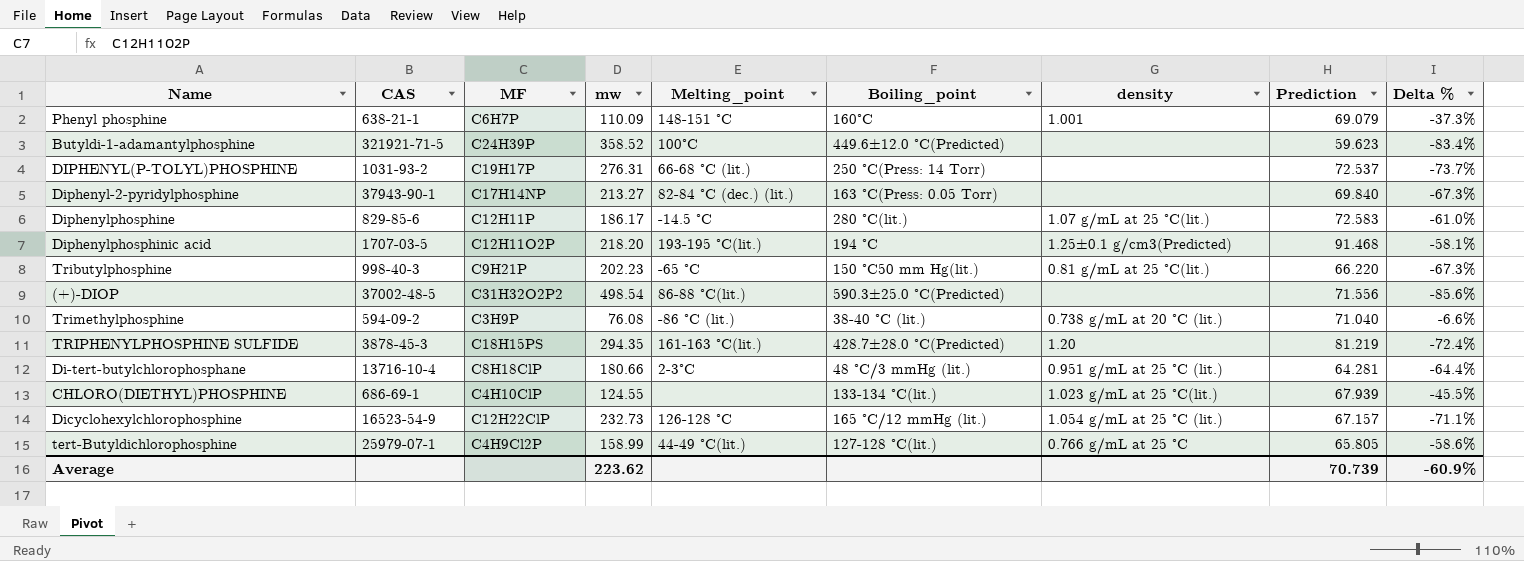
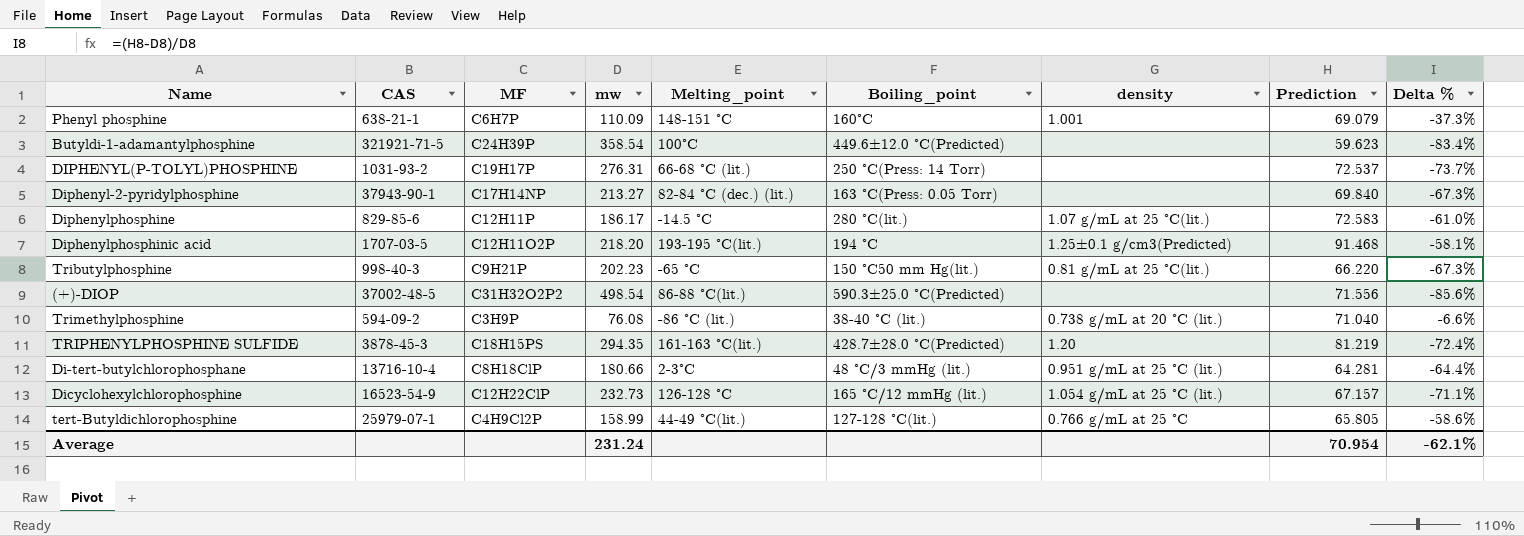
row CHLORO(DIETHYL)PHOSPHINE: 686-69-1 | C4H10ClP | 124.55 | none | 133-134 °C(lit.) | 1.023 g/mL at 25 °C(lit.) | 67.939 | -45.5% -> none
Butyldi-1-adamantylphosphine | mw: 358.52 -> 358.54
Average | mw: 223.62 -> 231.24
Average | Prediction: 70.739 -> 70.954
Average | Delta %: -60.9% -> -62.1%

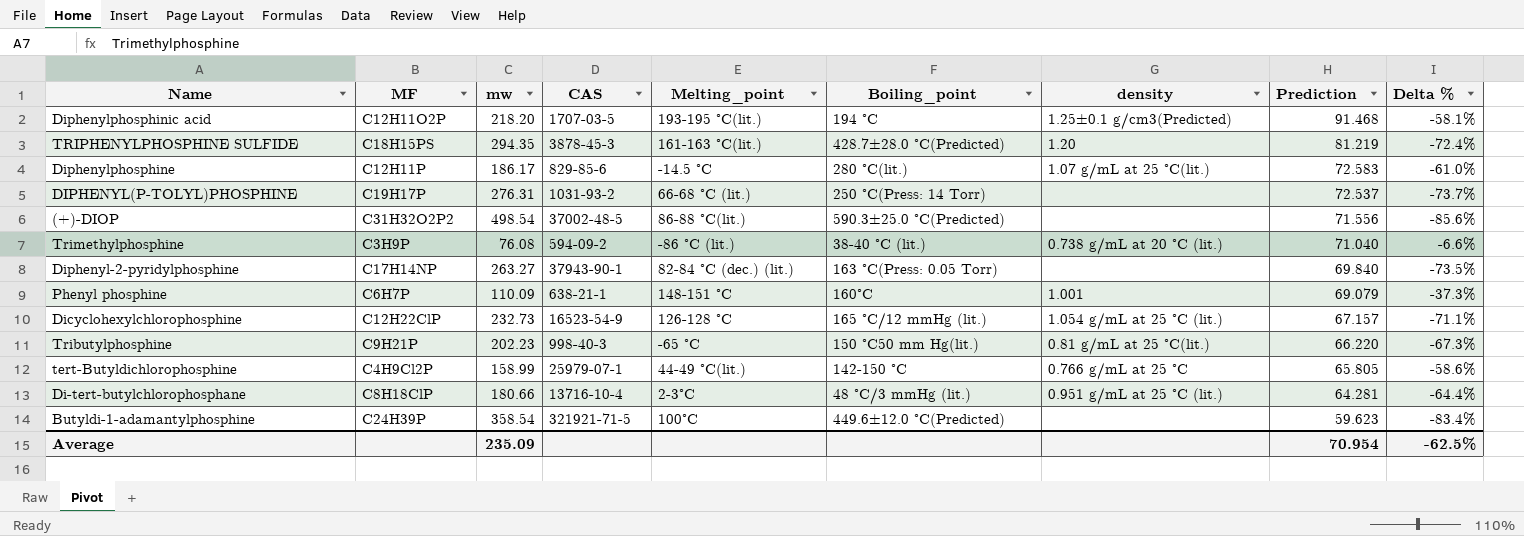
row order: none -> Prediction descending
column CAS | position: 2 -> 4
Diphenyl-2-pyridylphosphine | mw: 213.27 -> 263.27
Diphenyl-2-pyridylphosphine | Delta %: -67.3% -> -73.5%
tert-Butyldichlorophosphine | Boiling_point: 127-128 °C(lit.) -> 142-150 °C
Average | mw: 231.24 -> 235.09
Average | Delta %: -62.1% -> -62.5%

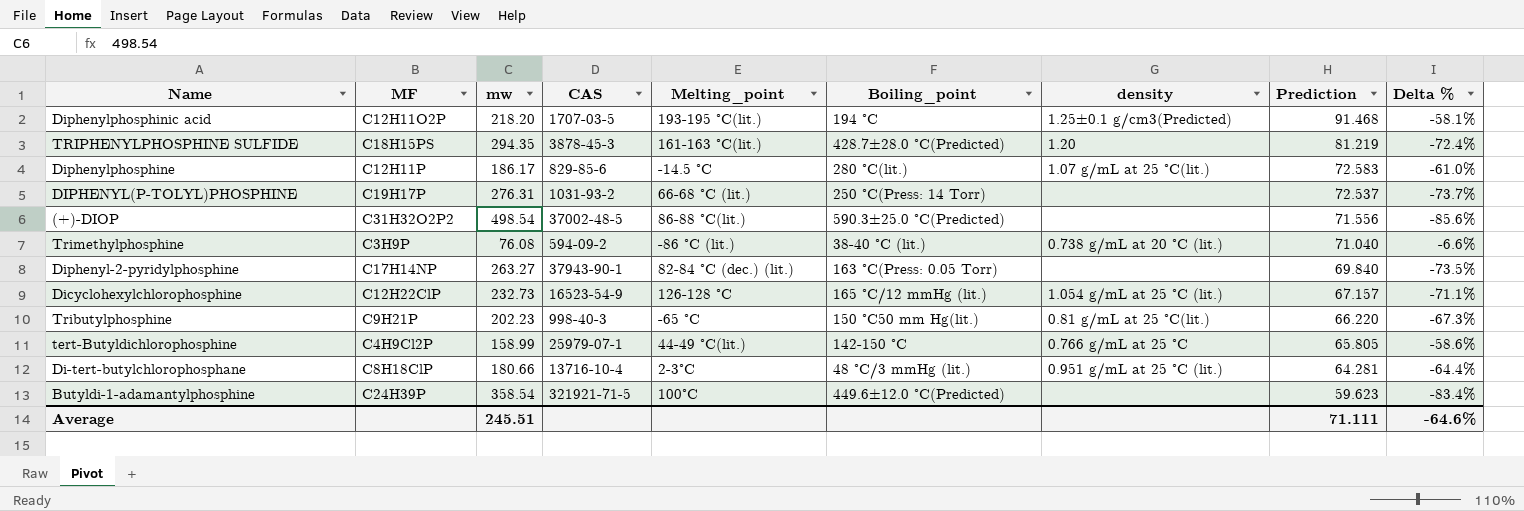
row Phenyl phosphine: C6H7P | 110.09 | 638-21-1 | 148-151 °C | 160°C | 1.001 | 69.079 | -37.3% -> none
Average | mw: 235.09 -> 245.51
Average | Prediction: 70.954 -> 71.111
Average | Delta %: -62.5% -> -64.6%

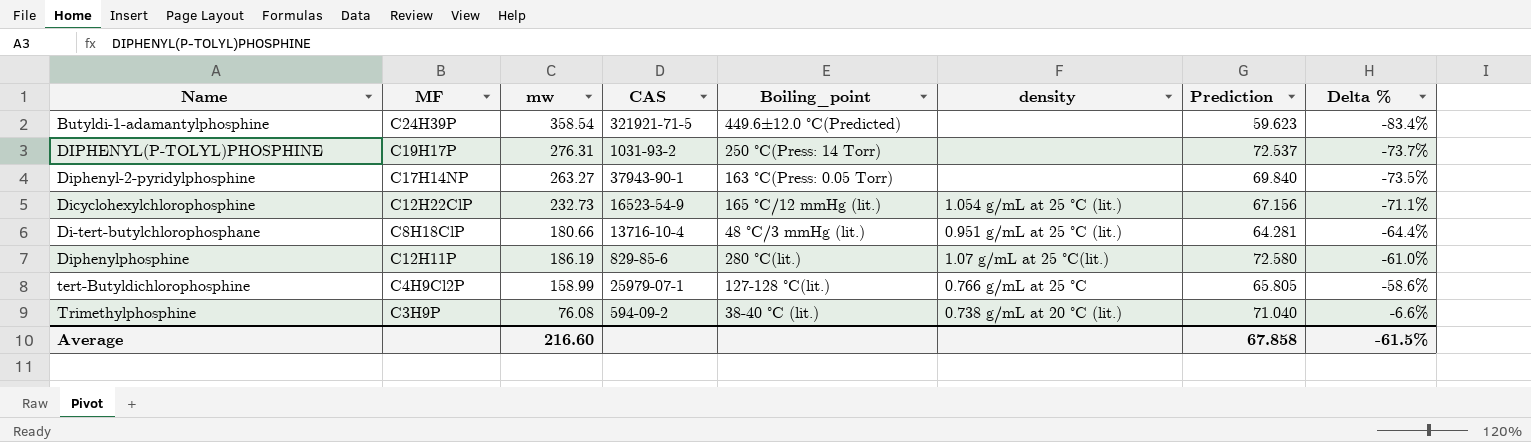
row order: Prediction descending -> Delta % ascending
column Melting_point | position: 5 -> none
row Diphenylphosphinic acid: C12H11O2P | 218.20 | 1707-03-5 | 193-195 °C(lit.) | 194 °C | 1.25±0.1 g/cm3(Predicted) | 91.468 | -58.1% -> none
row TRIPHENYLPHOSPHINE SULFIDE: C18H15PS | 294.35 | 3878-45-3 | 161-163 °C(lit.) | 428.7±28.0 °C(Predicted) | 1.20 | 81.219 | -72.4% -> none
row (+)-DIOP: C31H32O2P2 | 498.54 | 37002-48-5 | 86-88 °C(lit.) | 590.3±25.0 °C(Predicted) | none | 71.556 | -85.6% -> none
row Tributylphosphine: C9H21P | 202.23 | 998-40-3 | -65 °C | 150 °C50 mm Hg(lit.) | 0.81 g/mL at 25 °C(lit.) | 66.220 | -67.3% -> none
Dicyclohexylchlorophosphine | Prediction: 67.157 -> 67.156
Diphenylphosphine | mw: 186.17 -> 186.19
Diphenylphosphine | Prediction: 72.583 -> 72.580
tert-Butyldichlorophosphine | Boiling_point: 142-150 °C -> 127-128 °C(lit.)
Average | mw: 245.51 -> 216.60
Average | Prediction: 71.111 -> 67.858
Average | Delta %: -64.6% -> -61.5%

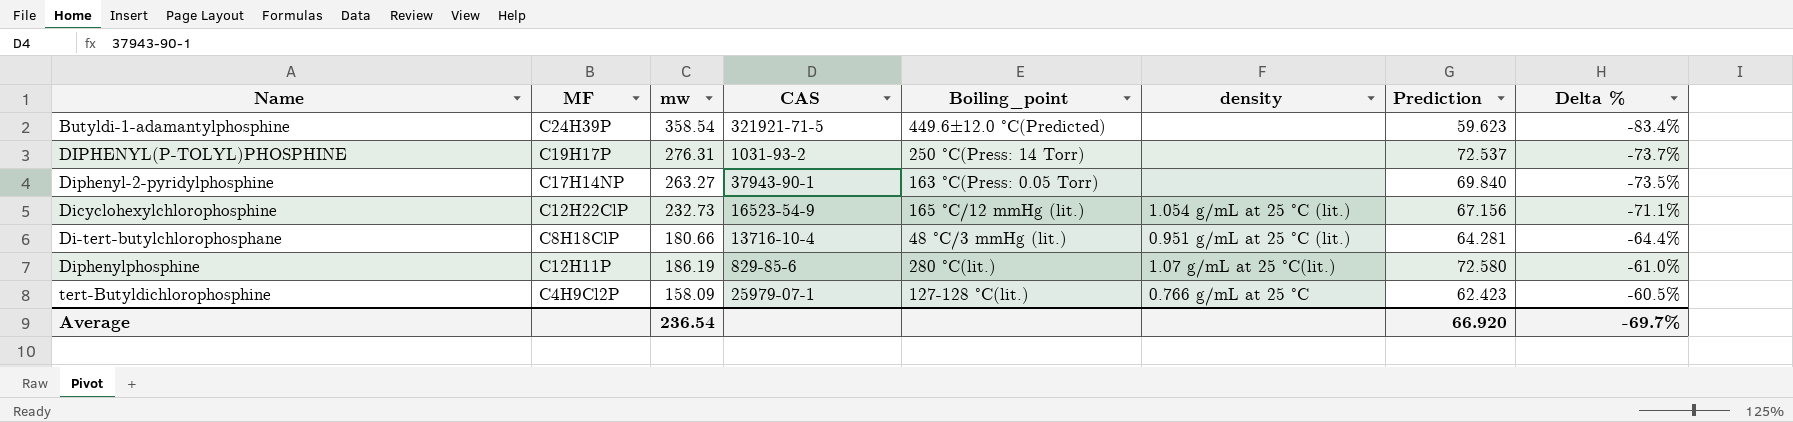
row Trimethylphosphine: C3H9P | 76.08 | 594-09-2 | 38-40 °C (lit.) | 0.738 g/mL at 20 °C (lit.) | 71.040 | -6.6% -> none
tert-Butyldichlorophosphine | mw: 158.99 -> 158.09
tert-Butyldichlorophosphine | Prediction: 65.805 -> 62.423
tert-Butyldichlorophosphine | Delta %: -58.6% -> -60.5%
Average | mw: 216.60 -> 236.54
Average | Prediction: 67.858 -> 66.920
Average | Delta %: -61.5% -> -69.7%

